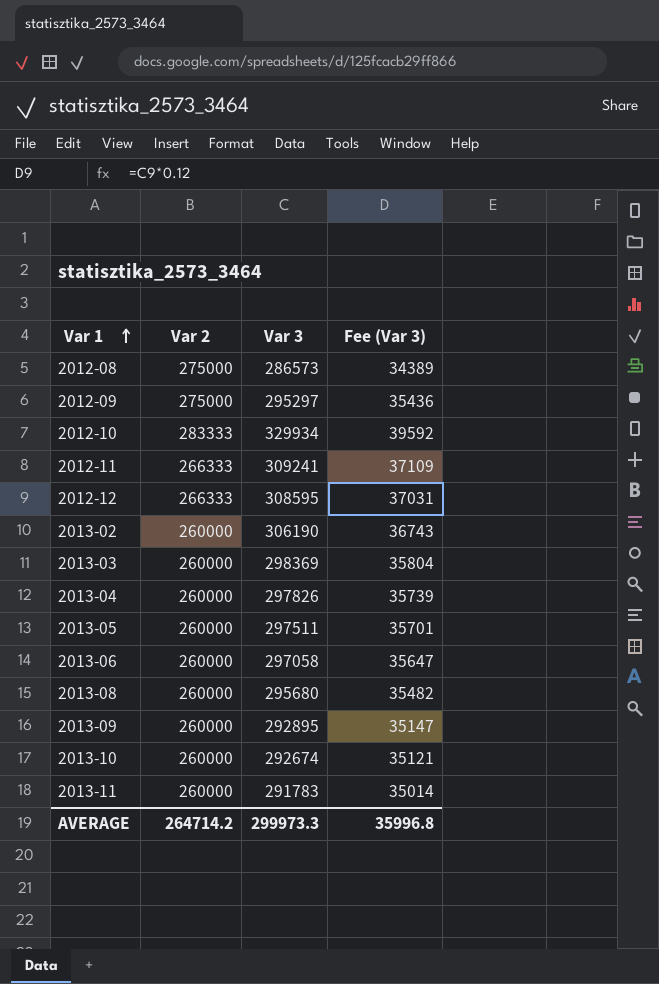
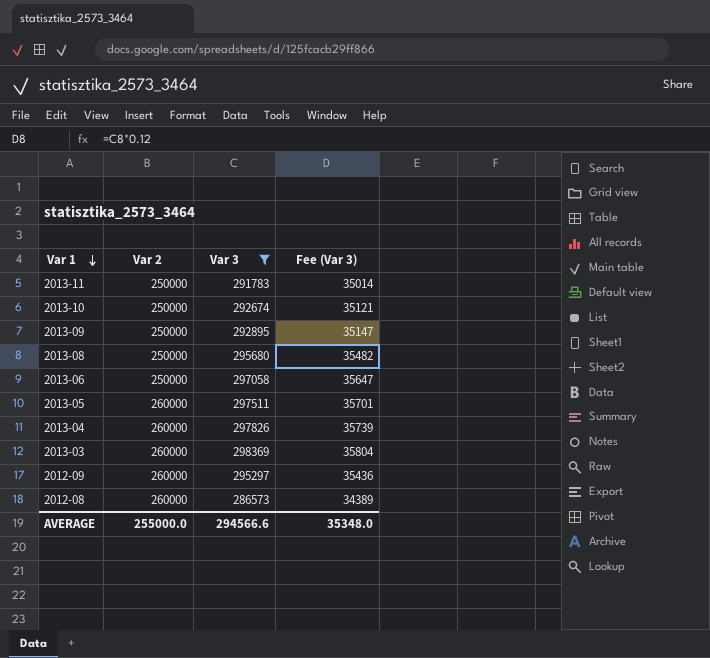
filter: none -> Var 3 <= 298369
row order: Var 1 ascending -> Var 1 descending
2013-11 | Var 2: 260000 -> 250000
2013-10 | Var 2: 260000 -> 250000
2013-09 | Var 2: 260000 -> 250000
2013-08 | Var 2: 260000 -> 250000
2013-06 | Var 2: 260000 -> 250000
2012-09 | Var 2: 275000 -> 260000
2012-08 | Var 2: 275000 -> 260000
AVERAGE | Var 2: 264714.2 -> 255000.0
AVERAGE | Var 3: 299973.3 -> 294566.6
AVERAGE | Fee (Var 3): 35996.8 -> 35348.0

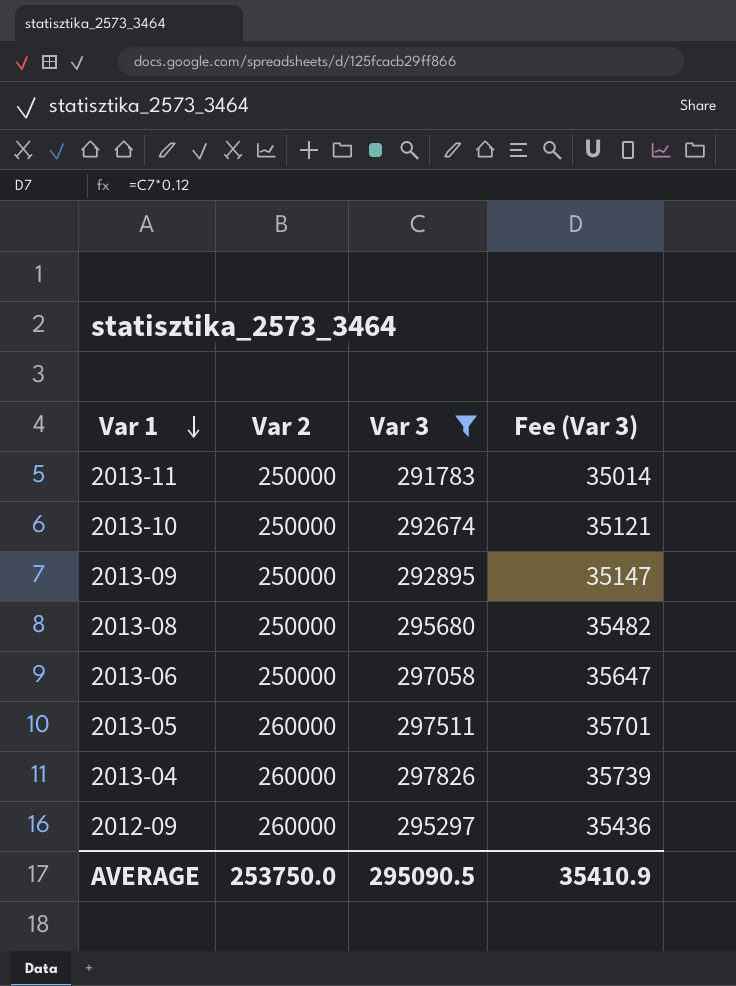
row 2013-03: 260000 | 298369 | 35804 -> none
row 2012-08: 260000 | 286573 | 34389 -> none
AVERAGE | Var 2: 255000.0 -> 253750.0
AVERAGE | Var 3: 294566.6 -> 295090.5
AVERAGE | Fee (Var 3): 35348.0 -> 35410.9

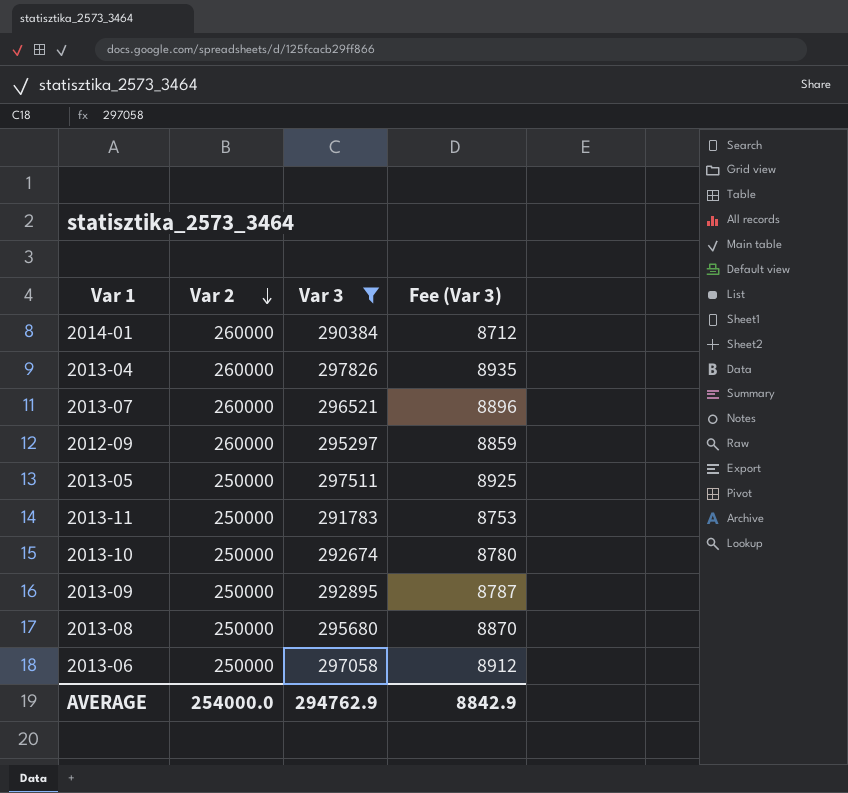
row order: Var 1 descending -> Var 2 descending
column Fee (Var 3) | formula: [Var 3] * 0.12 -> [Var 3] * 0.03
row 2014-01: none -> 260000 | 290384 | 8712
row 2013-07: none -> 260000 | 296521 | 8896
2013-05 | Var 2: 260000 -> 250000
AVERAGE | Var 2: 253750.0 -> 254000.0
AVERAGE | Var 3: 295090.5 -> 294762.9
AVERAGE | Fee (Var 3): 35410.9 -> 8842.9

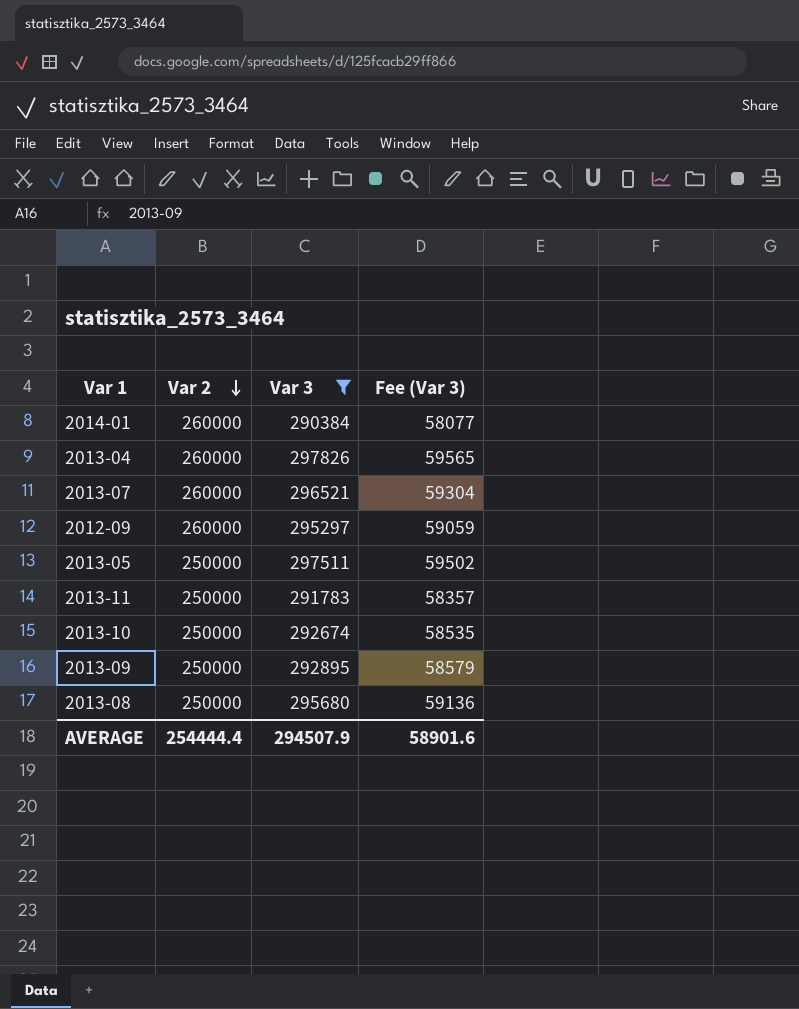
column Fee (Var 3) | formula: [Var 3] * 0.03 -> [Var 3] * 0.2
row 2013-06: 250000 | 297058 | 8912 -> none
AVERAGE | Var 2: 254000.0 -> 254444.4
AVERAGE | Var 3: 294762.9 -> 294507.9
AVERAGE | Fee (Var 3): 8842.9 -> 58901.6

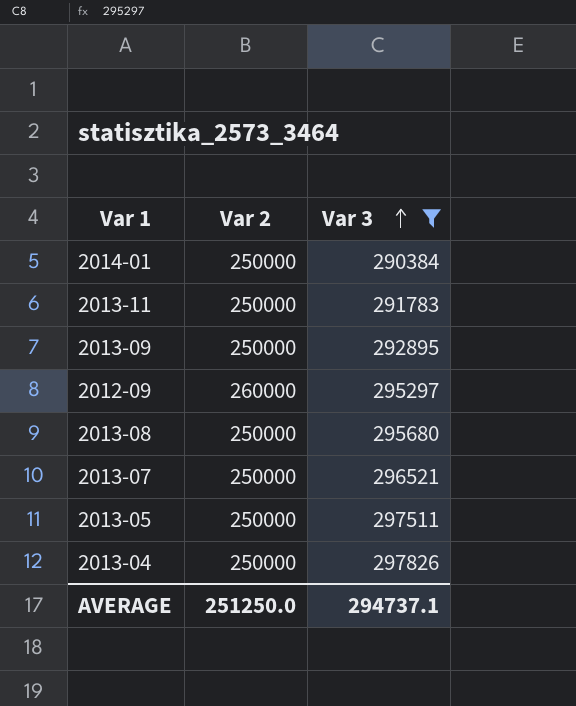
row order: Var 2 descending -> Var 3 ascending
column Fee (Var 3) | formula: [Var 3] * 0.2 -> none
row 2013-10: 250000 | 292674 | 58535 -> none
2014-01 | Var 2: 260000 -> 250000
2013-07 | Var 2: 260000 -> 250000
2013-04 | Var 2: 260000 -> 250000
AVERAGE | Var 2: 254444.4 -> 251250.0
AVERAGE | Var 3: 294507.9 -> 294737.1

